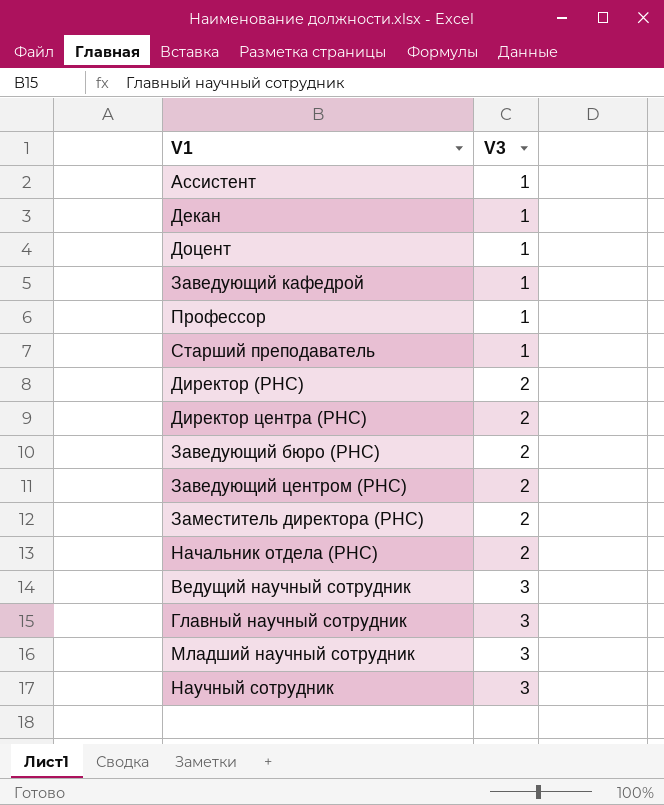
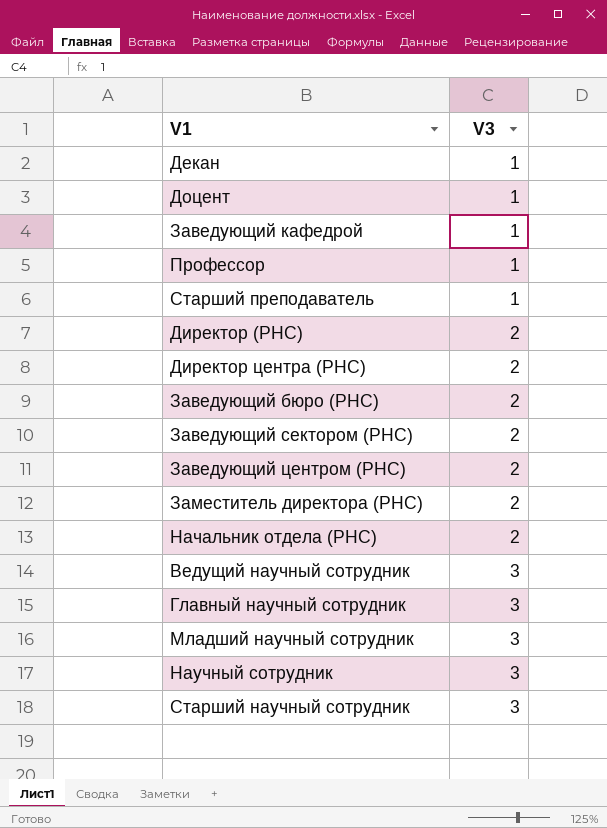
row Ассистент: 1 -> none
row Заведующий сектором (РНС): none -> 2
row Старший научный сотрудник: none -> 3

